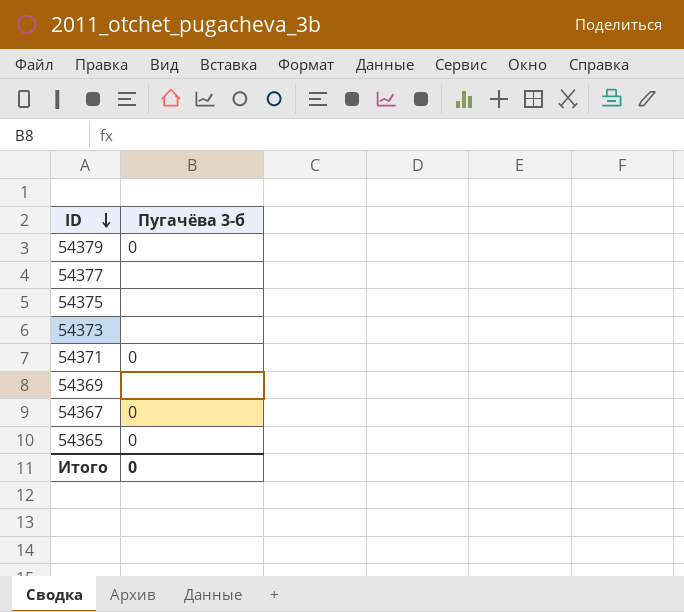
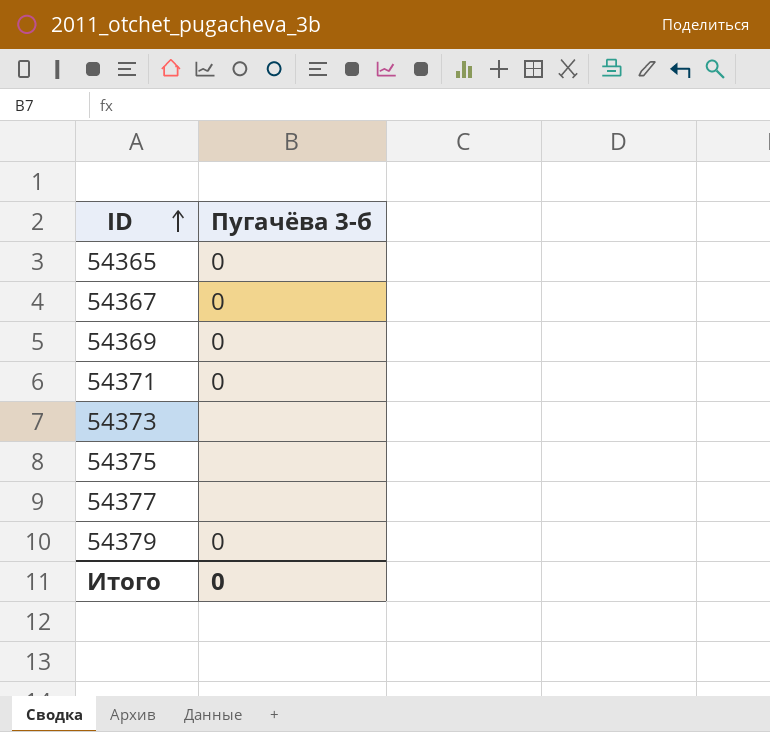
row order: ID descending -> ID ascending
54369 | Пугачёва 3-б: none -> 0

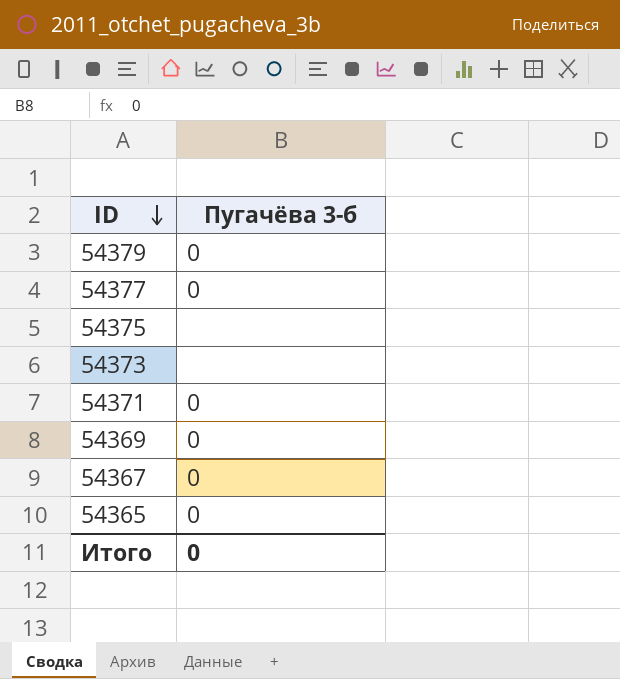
row order: ID ascending -> ID descending
54377 | Пугачёва 3-б: none -> 0

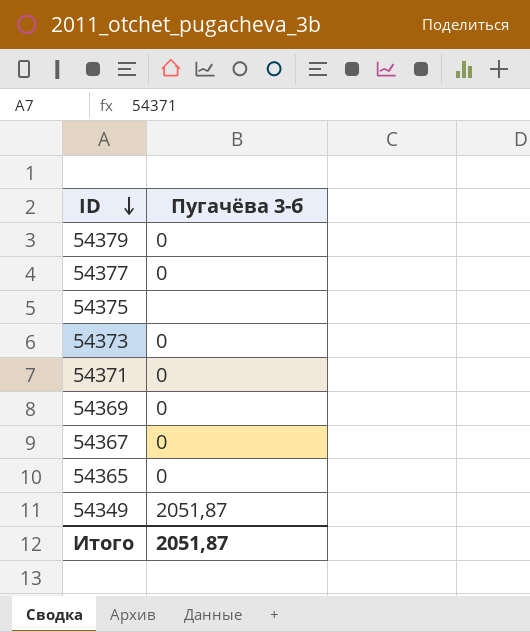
54373 | Пугачёва 3-б: none -> 0
row 54349: none -> 2051,87
Итого | Пугачёва 3-б: 0 -> 2051,87

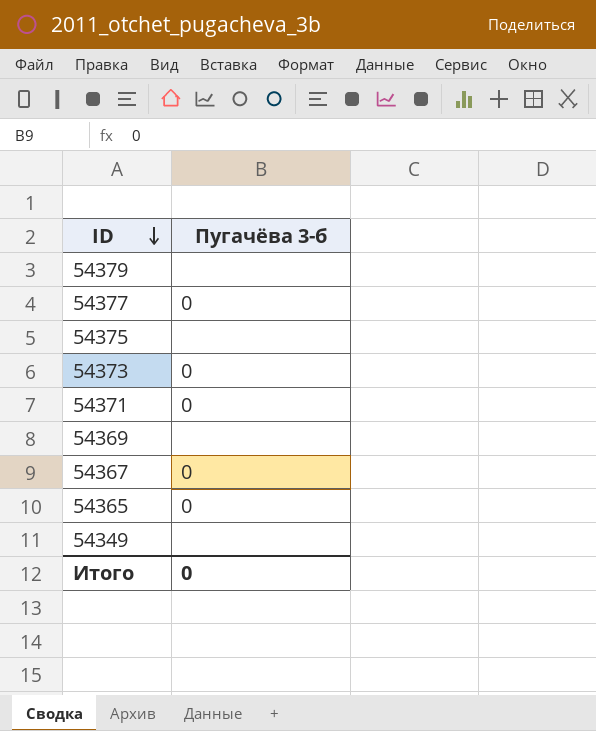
54379 | Пугачёва 3-б: 0 -> none
54369 | Пугачёва 3-б: 0 -> none
54349 | Пугачёва 3-б: 2051,87 -> none
Итого | Пугачёва 3-б: 2051,87 -> 0

